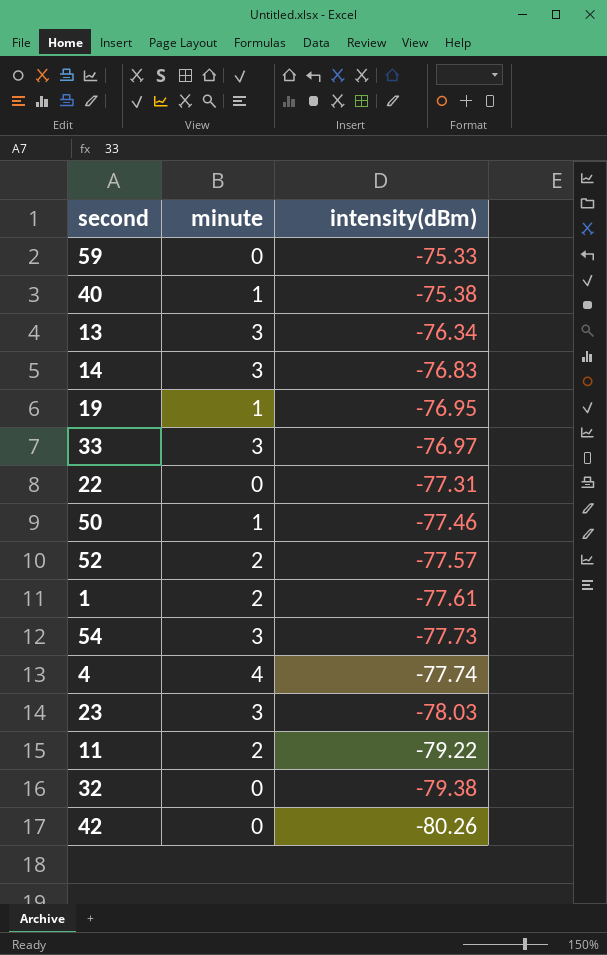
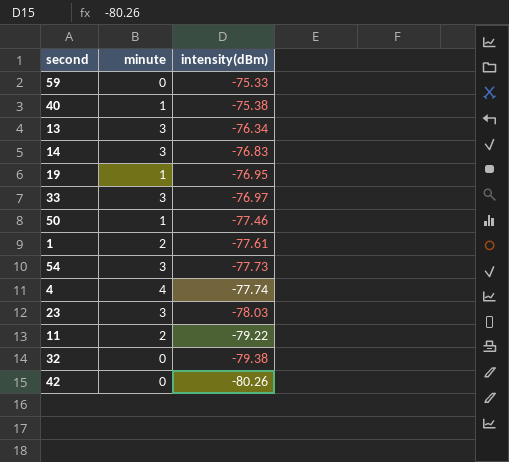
row 22: 0 | -77.31 -> none
row 52: 2 | -77.57 -> none

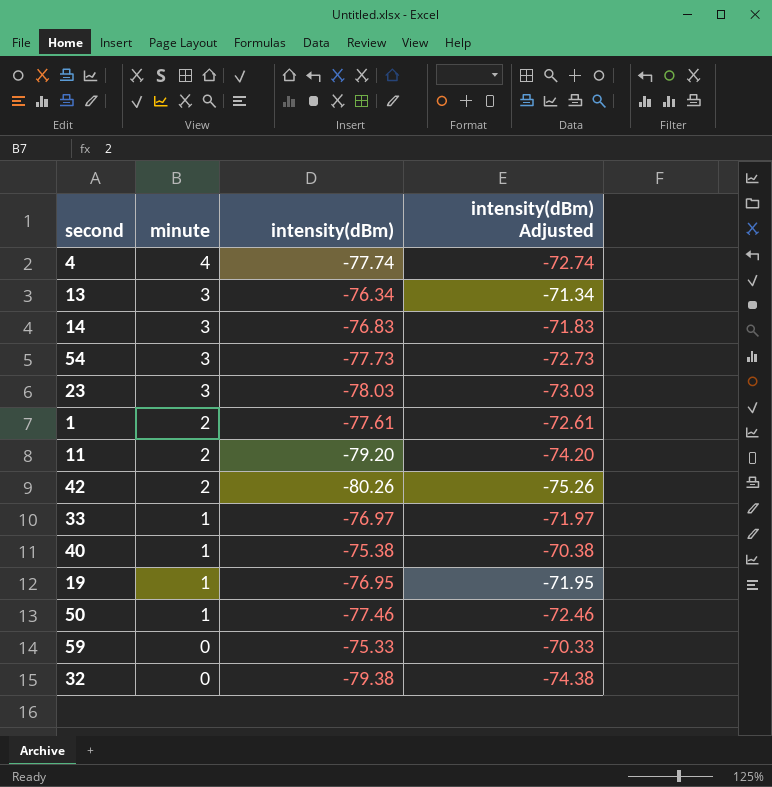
row order: intensity(dBm) descending -> minute descending
column intensity(dBm) Adjusted | formula: none -> [intensity(dBm)] + 5
11 | intensity(dBm): -79.22 -> -79.20
42 | minute: 0 -> 2
33 | minute: 3 -> 1

